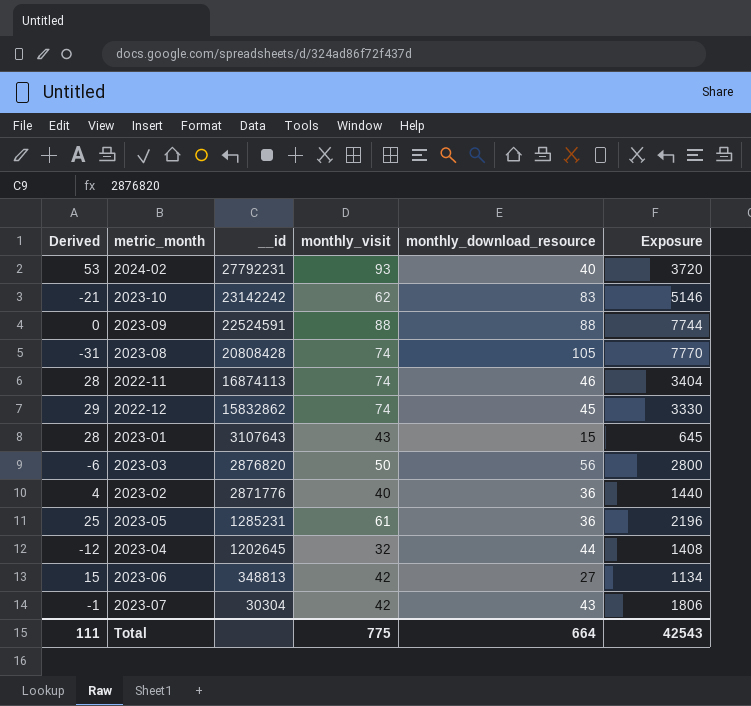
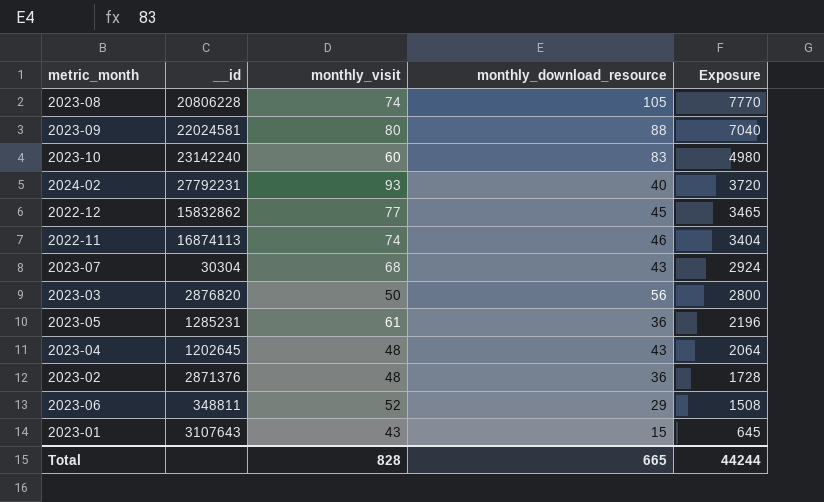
row order: __id descending -> Exposure descending
column Derived | formula: [monthly_visit] - [monthly_download_resource] -> none
2023-08 | __id: 20808428 -> 20806228
2023-09 | __id: 22524591 -> 22024581
2023-09 | monthly_visit: 88 -> 80
2023-09 | Exposure: 7744 -> 7040
2023-10 | __id: 23142242 -> 23142240
2023-10 | monthly_visit: 62 -> 60
2023-10 | Exposure: 5146 -> 4980
2022-12 | monthly_visit: 74 -> 77
2022-12 | Exposure: 3330 -> 3465
2023-07 | monthly_visit: 42 -> 68
2023-07 | Exposure: 1806 -> 2924
2023-04 | monthly_visit: 32 -> 48
2023-04 | monthly_download_resource: 44 -> 43
2023-04 | Exposure: 1408 -> 2064
2023-02 | __id: 2871776 -> 2871376
2023-02 | monthly_visit: 40 -> 48
2023-02 | Exposure: 1440 -> 1728
2023-06 | __id: 348813 -> 348811
2023-06 | monthly_visit: 42 -> 52
2023-06 | monthly_download_resource: 27 -> 29
2023-06 | Exposure: 1134 -> 1508
Total | monthly_visit: 775 -> 828
Total | monthly_download_resource: 664 -> 665
Total | Exposure: 42543 -> 44244

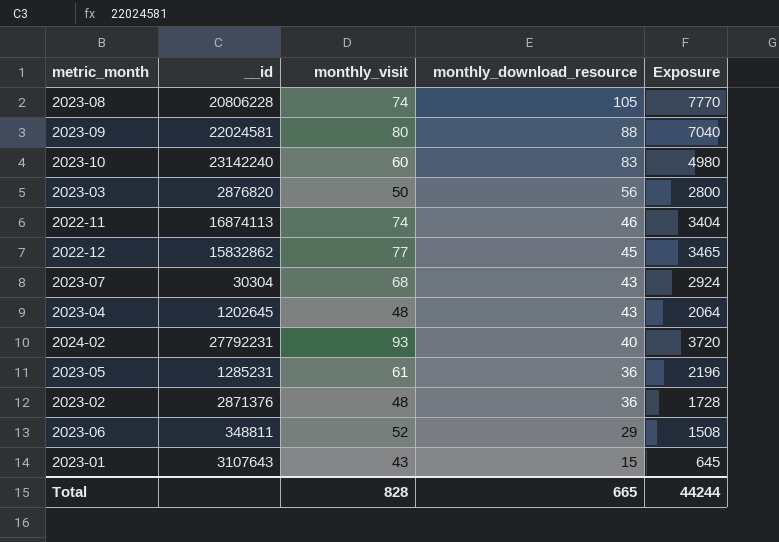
row order: Exposure descending -> monthly_download_resource descending

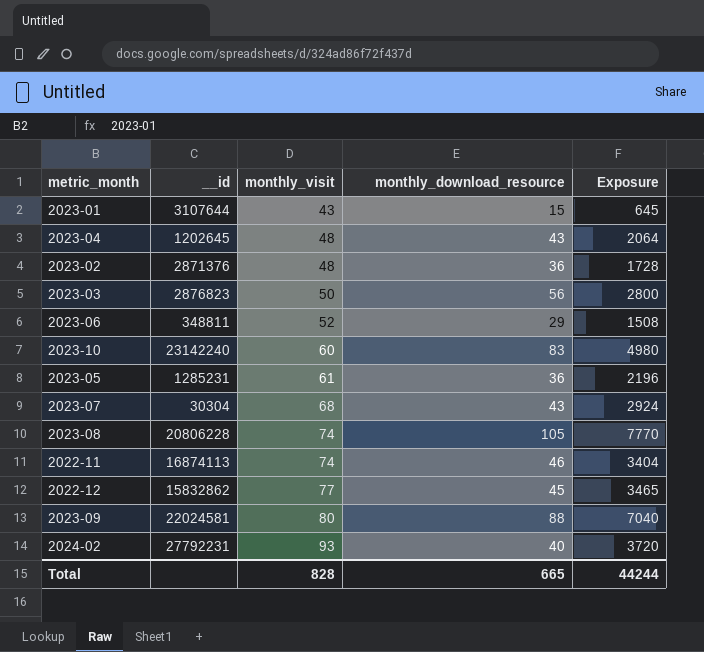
row order: monthly_download_resource descending -> monthly_visit ascending
2023-01 | __id: 3107643 -> 3107644
2023-03 | __id: 2876820 -> 2876823

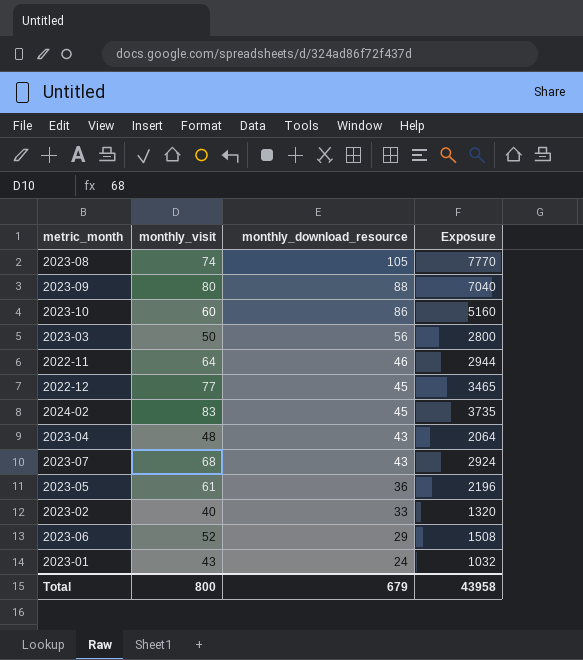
row order: monthly_visit ascending -> monthly_download_resource descending
column __id | position: 2 -> none
2023-10 | monthly_download_resource: 83 -> 86
2023-10 | Exposure: 4980 -> 5160
2022-11 | monthly_visit: 74 -> 64
2022-11 | Exposure: 3404 -> 2944
2024-02 | monthly_visit: 93 -> 83
2024-02 | monthly_download_resource: 40 -> 45
2024-02 | Exposure: 3720 -> 3735
2023-02 | monthly_visit: 48 -> 40
2023-02 | monthly_download_resource: 36 -> 33
2023-02 | Exposure: 1728 -> 1320
2023-01 | monthly_download_resource: 15 -> 24
2023-01 | Exposure: 645 -> 1032
Total | monthly_visit: 828 -> 800
Total | monthly_download_resource: 665 -> 679
Total | Exposure: 44244 -> 43958

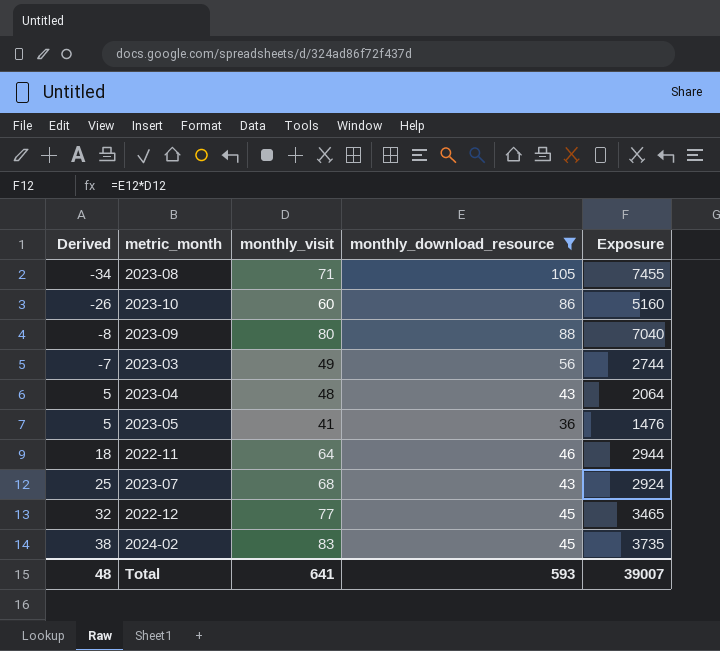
filter: none -> monthly_download_resource >= 36
row order: monthly_download_resource descending -> Derived ascending
column Derived | formula: none -> [monthly_visit] - [monthly_download_resource]
2023-08 | monthly_visit: 74 -> 71
2023-08 | Exposure: 7770 -> 7455
2023-03 | monthly_visit: 50 -> 49
2023-03 | Exposure: 2800 -> 2744
2023-05 | monthly_visit: 61 -> 41
2023-05 | Exposure: 2196 -> 1476
Total | monthly_visit: 800 -> 641
Total | monthly_download_resource: 679 -> 593
Total | Exposure: 43958 -> 39007

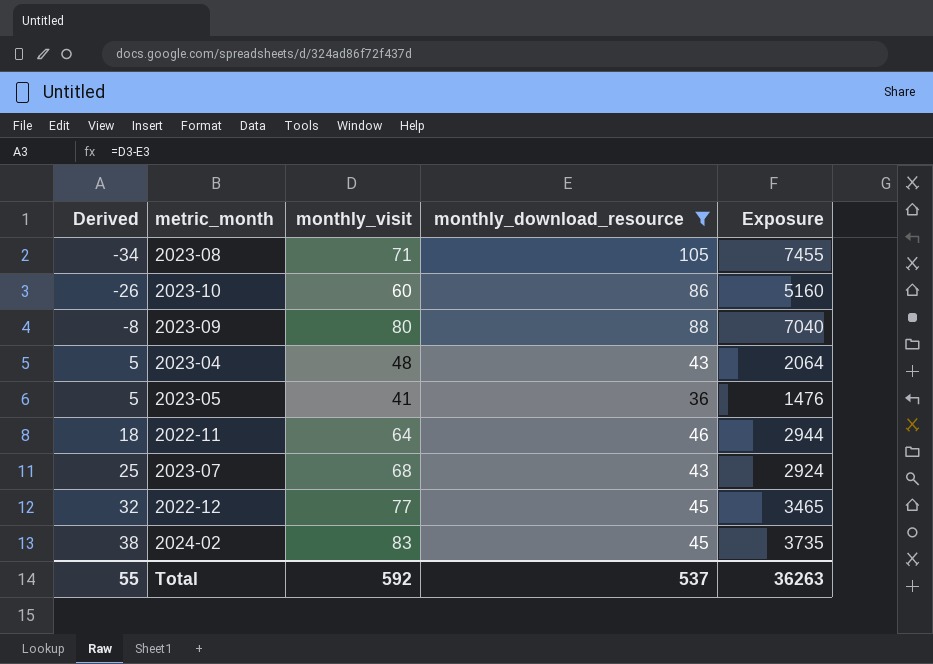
row 2023-03: -7 | 49 | 56 | 2744 -> none
Total | Derived: 48 -> 55
Total | monthly_visit: 641 -> 592
Total | monthly_download_resource: 593 -> 537
Total | Exposure: 39007 -> 36263

